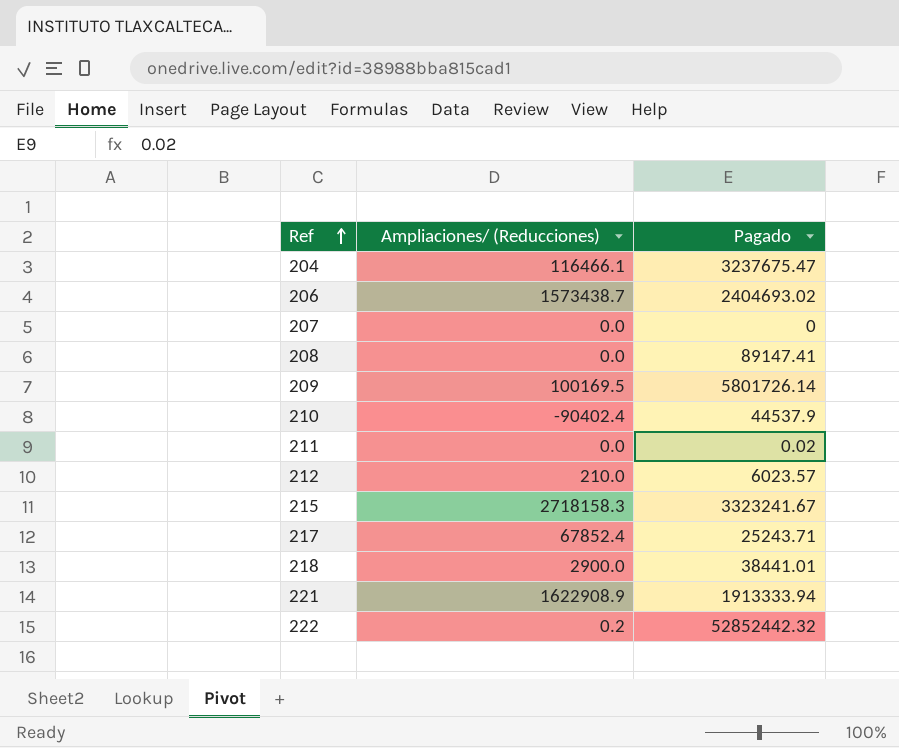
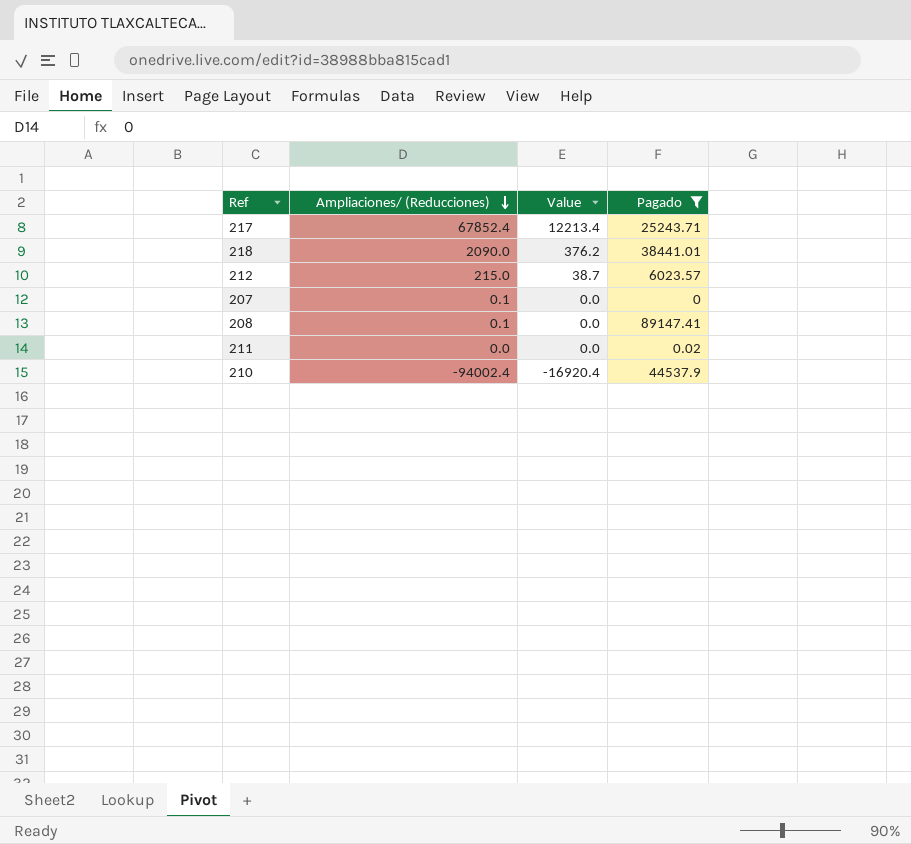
filter: none -> Pagado <= 89147.41
row order: Ref ascending -> Ampliaciones/ (Reducciones) descending
column Value | formula: none -> [Ampliaciones/ (Reducciones)] * 0.18
218 | Ampliaciones/ (Reducciones): 2900.0 -> 2090.0
212 | Ampliaciones/ (Reducciones): 210.0 -> 215.0
207 | Ampliaciones/ (Reducciones): 0.0 -> 0.1
208 | Ampliaciones/ (Reducciones): 0.0 -> 0.1
210 | Ampliaciones/ (Reducciones): -90402.4 -> -94002.4

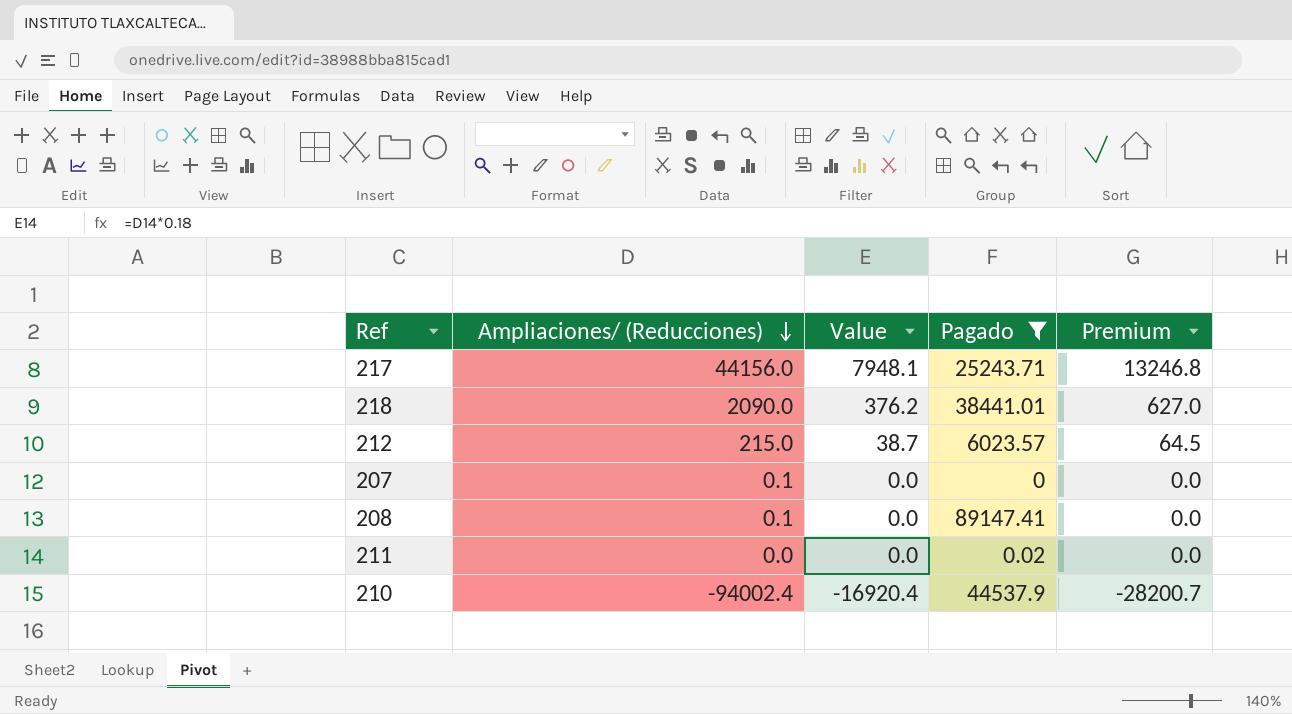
column Premium | formula: none -> [Ampliaciones/ (Reducciones)] * 0.3
217 | Ampliaciones/ (Reducciones): 67852.4 -> 44156.0
217 | Value: 12213.4 -> 7948.1

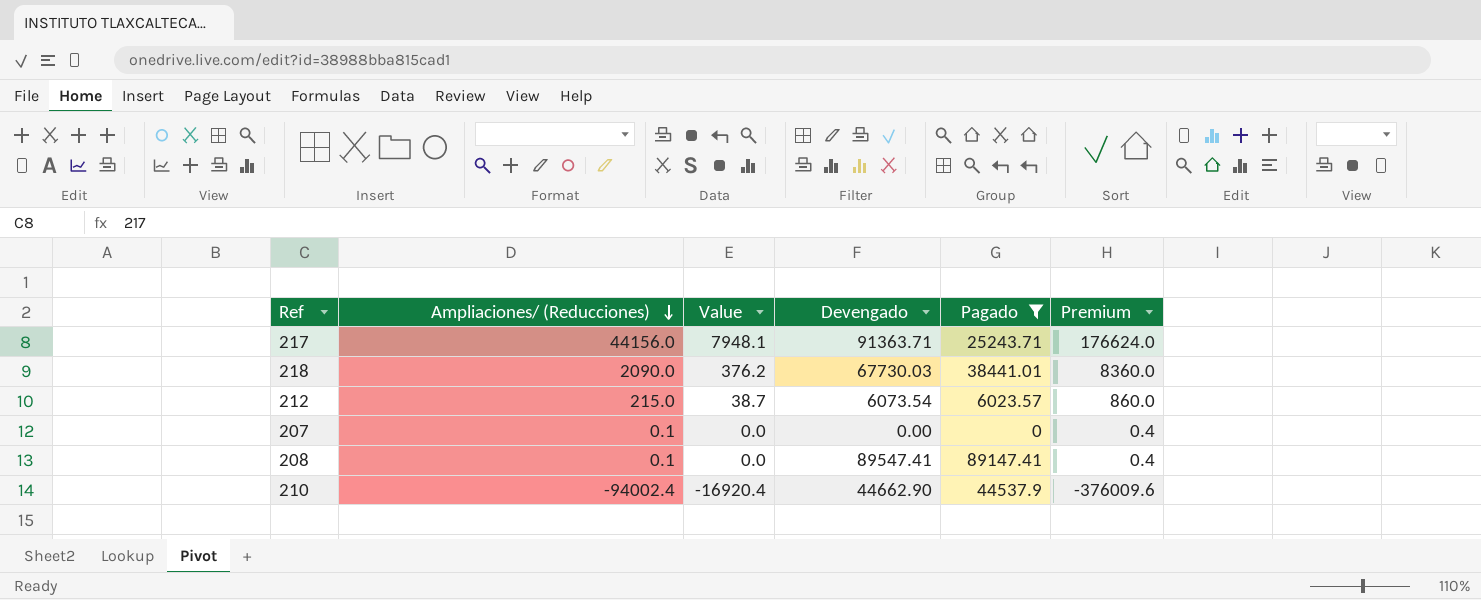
column Devengado | position: none -> 4
column Premium | formula: [Ampliaciones/ (Reducciones)] * 0.3 -> [Ampliaciones/ (Reducciones)] * 4
row 211: 0.0 | 0.0 | 0.02 | 0.0 -> none

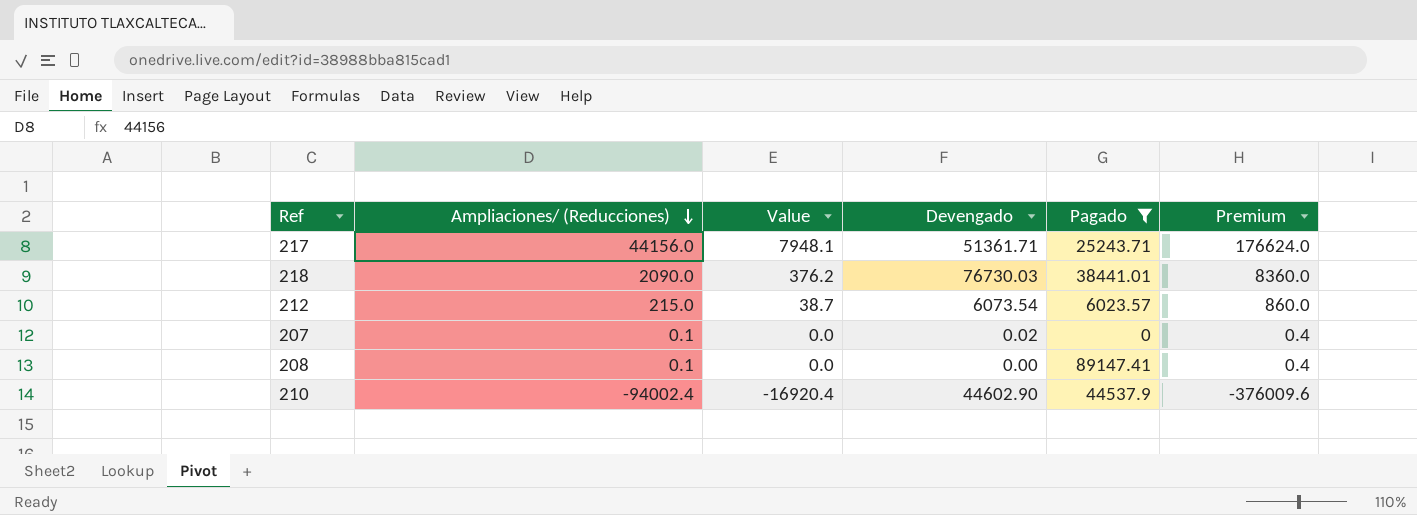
217 | Devengado: 91363.71 -> 51361.71
218 | Devengado: 67730.03 -> 76730.03
207 | Devengado: 0.00 -> 0.02
208 | Devengado: 89547.41 -> 0.00
210 | Devengado: 44662.90 -> 44602.90

